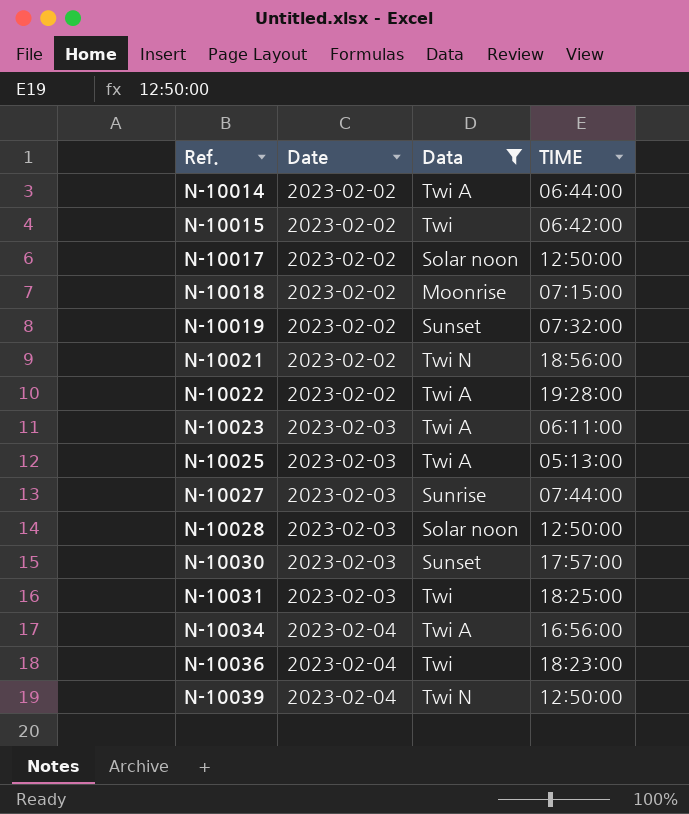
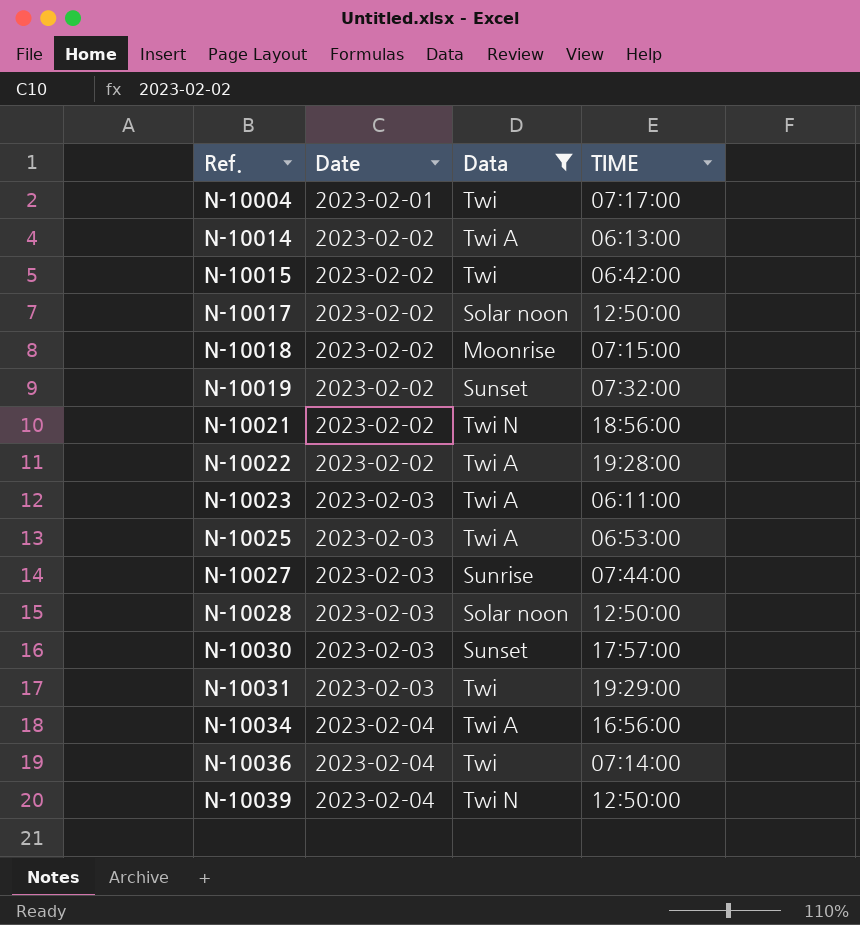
row N-10004: none -> 2023-02-01 | Twi | 07:17:00
N-10014 | TIME: 06:44:00 -> 06:13:00
N-10025 | TIME: 05:13:00 -> 06:53:00
N-10031 | TIME: 18:25:00 -> 19:29:00
N-10036 | TIME: 18:23:00 -> 07:14:00

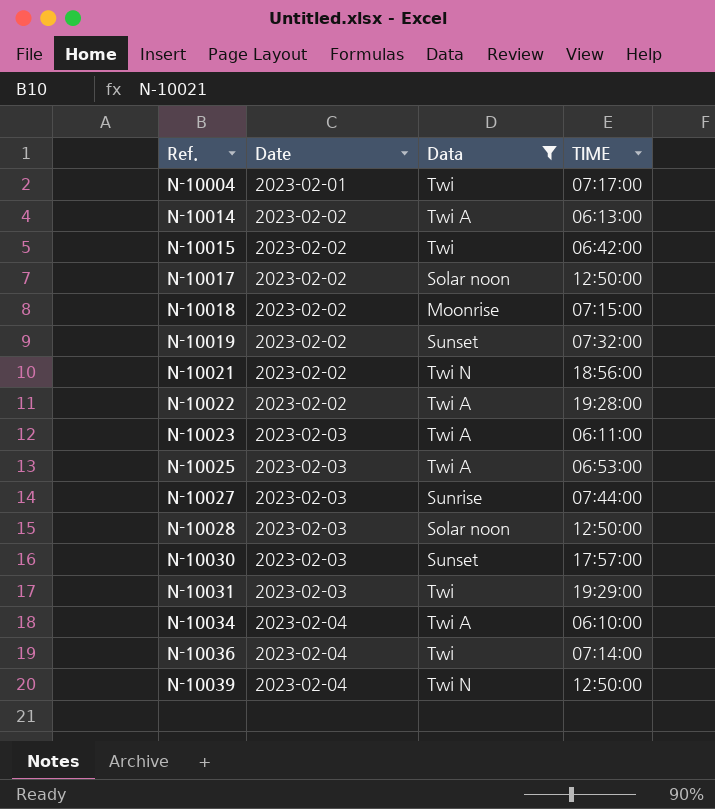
N-10034 | TIME: 16:56:00 -> 06:10:00

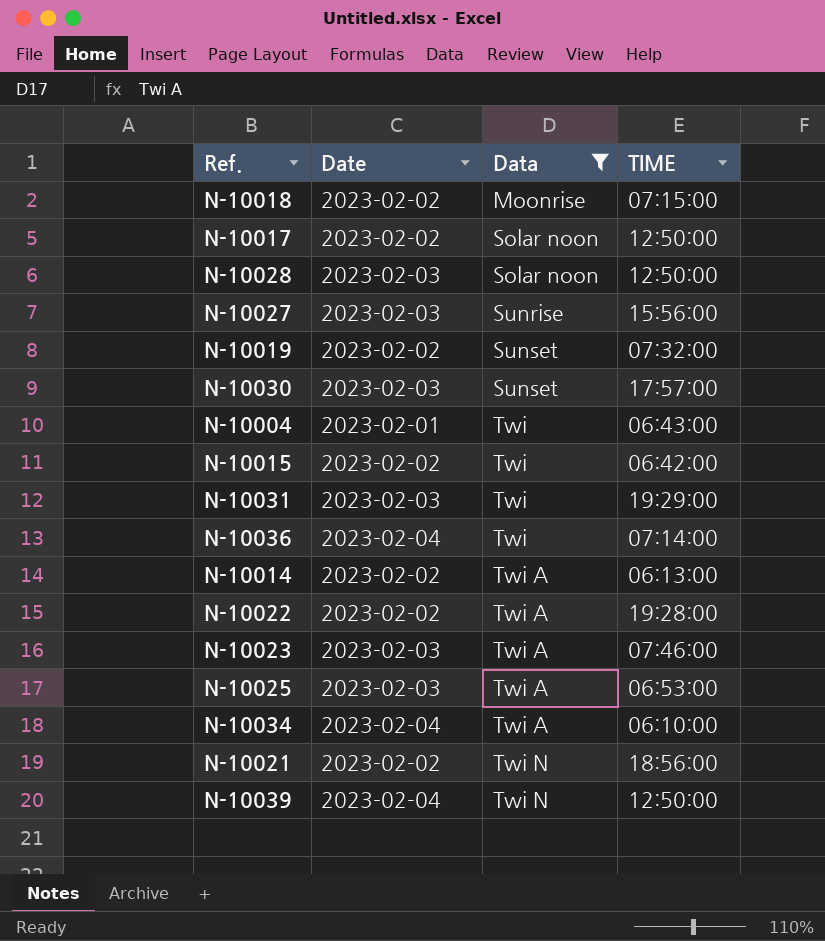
row order: Ref. ascending -> Data ascending
N-10027 | TIME: 07:44:00 -> 15:56:00
N-10004 | TIME: 07:17:00 -> 06:43:00
N-10023 | TIME: 06:11:00 -> 07:46:00

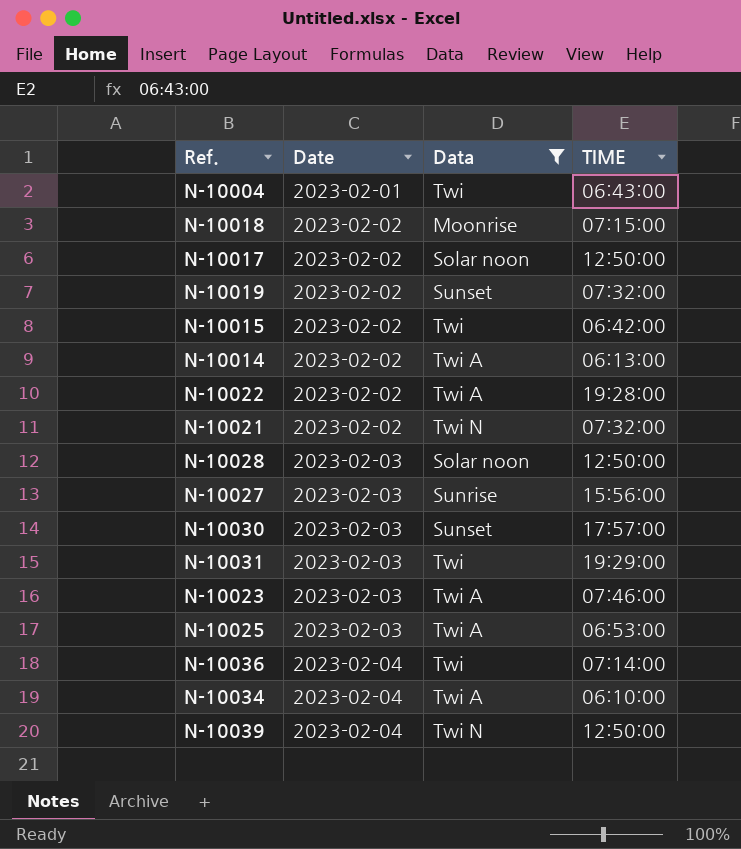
row order: Data ascending -> Date ascending
N-10021 | TIME: 18:56:00 -> 07:32:00

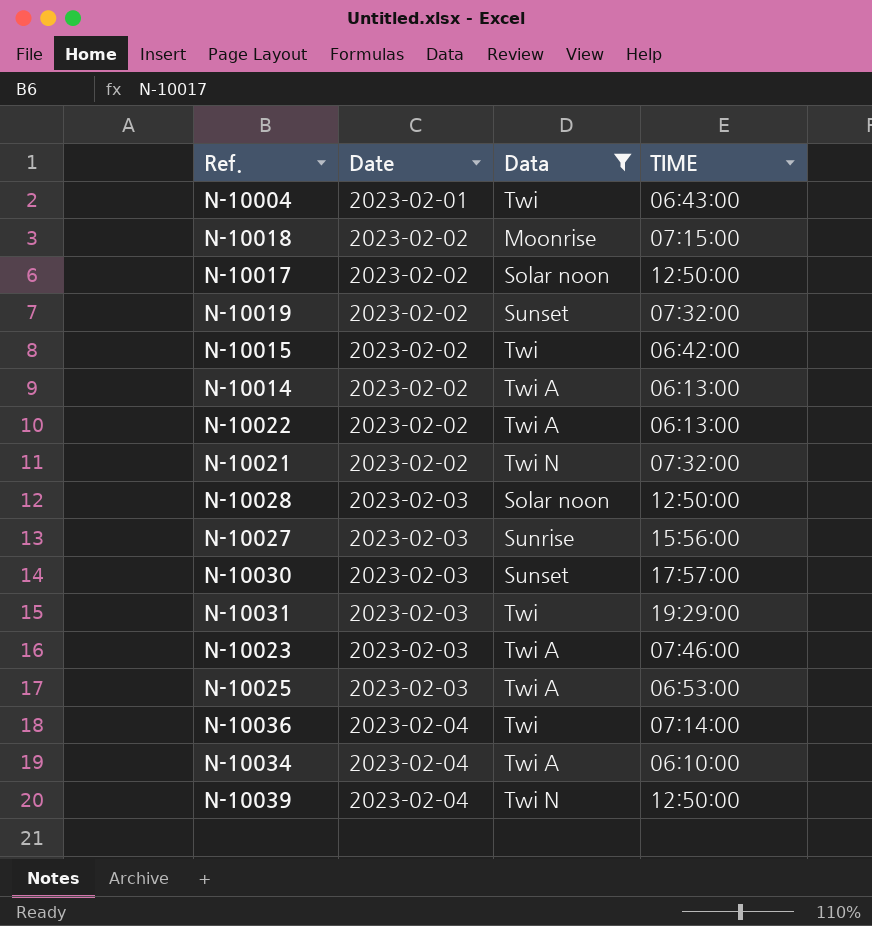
N-10022 | TIME: 19:28:00 -> 06:13:00

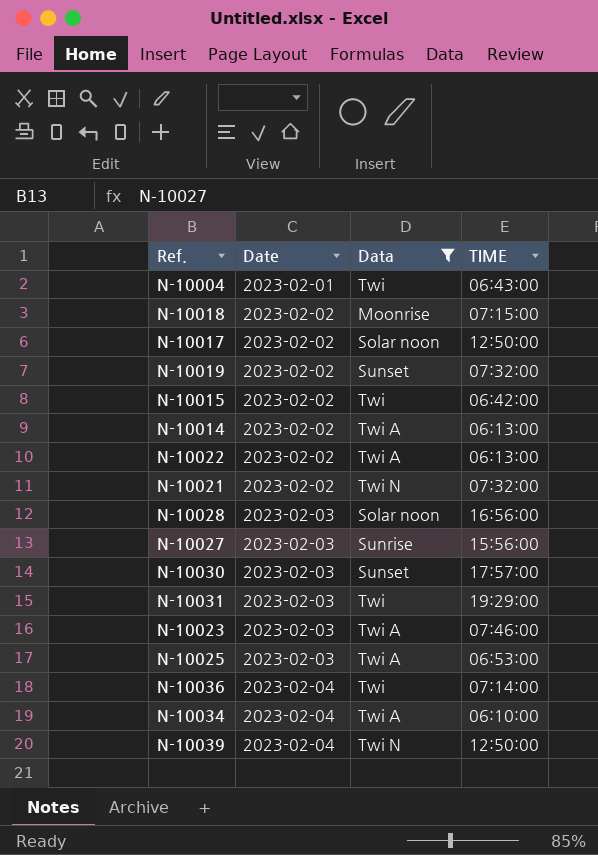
N-10028 | TIME: 12:50:00 -> 16:56:00

